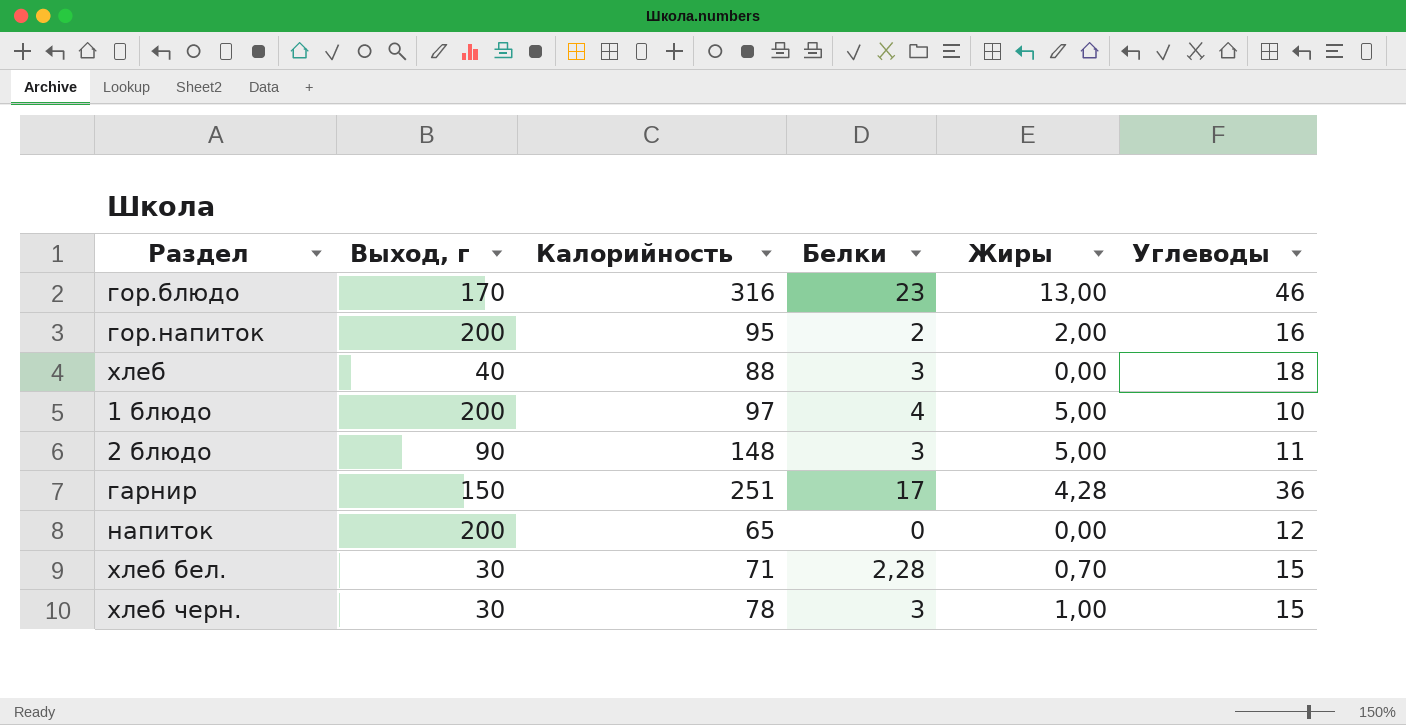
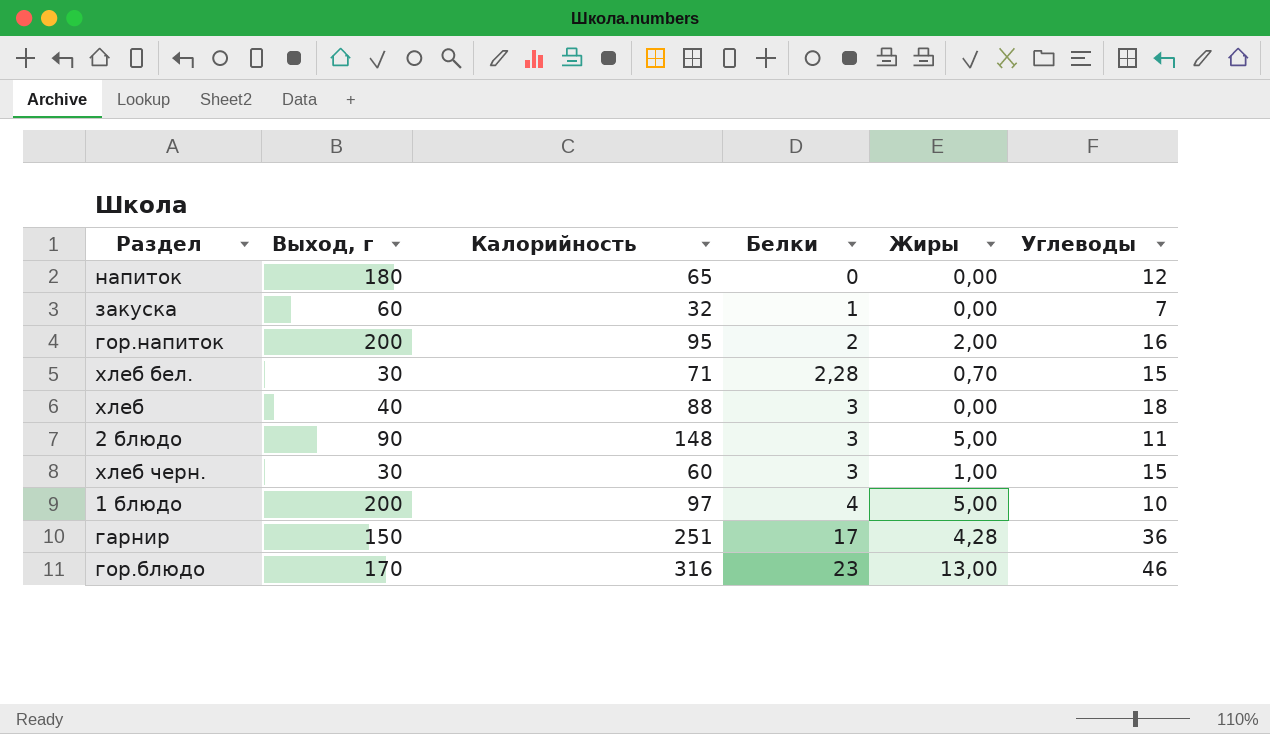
row order: none -> Белки ascending
напиток | Выход, г: 200 -> 180
row закуска: none -> 60 | 32 | 1 | 0,00 | 7
хлеб черн. | Калорийность: 78 -> 60

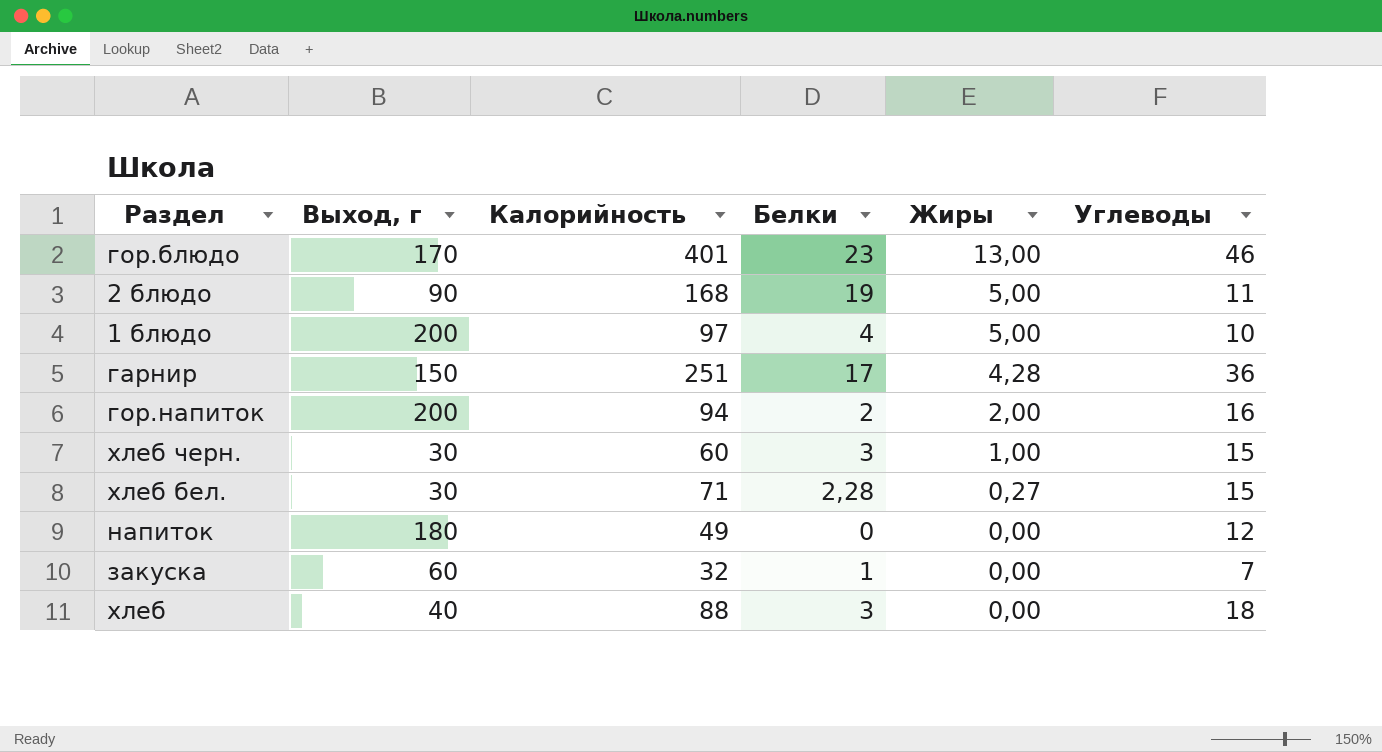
row order: Белки ascending -> Жиры descending
гор.блюдо | Калорийность: 316 -> 401
2 блюдо | Калорийность: 148 -> 168
2 блюдо | Белки: 3 -> 19
гор.напиток | Калорийность: 95 -> 94
хлеб бел. | Жиры: 0,70 -> 0,27
напиток | Калорийность: 65 -> 49

